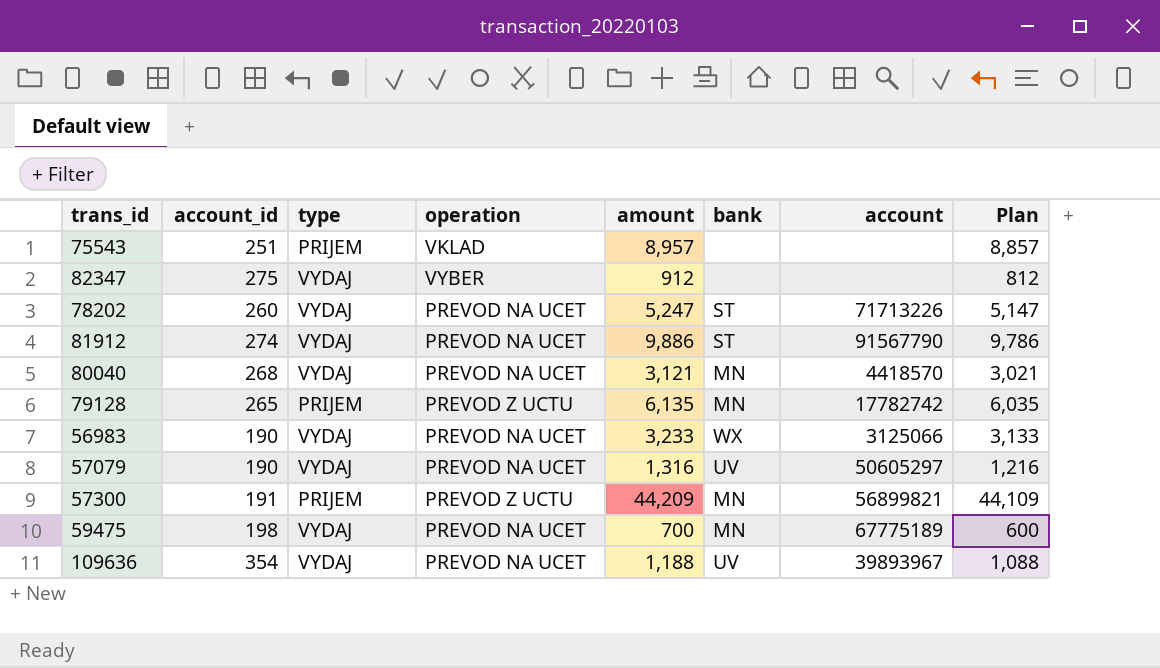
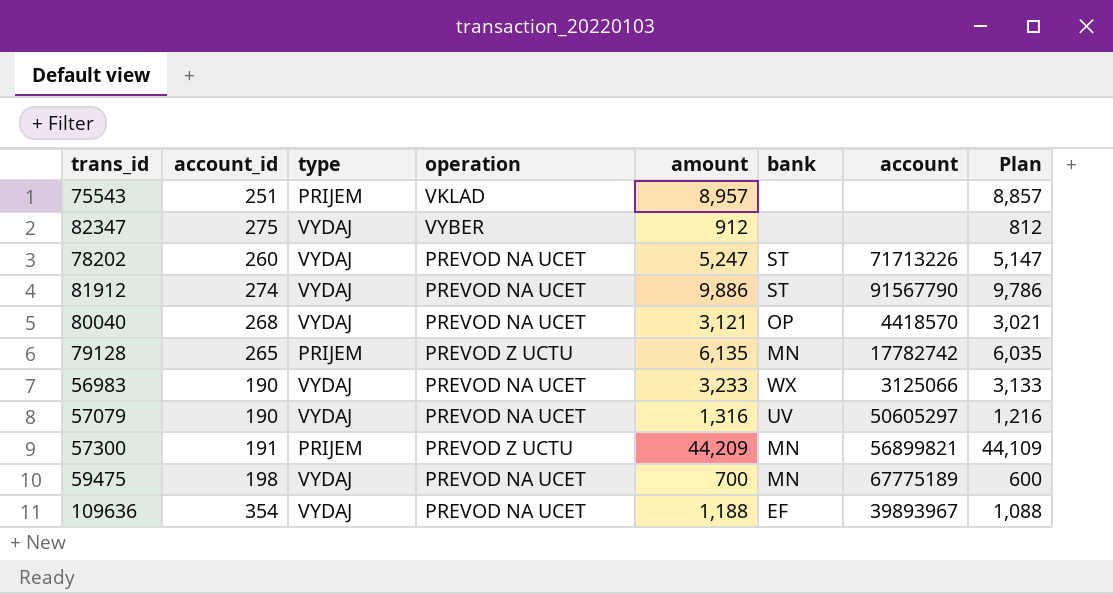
80040 | bank: MN -> OP
109636 | bank: UV -> EF

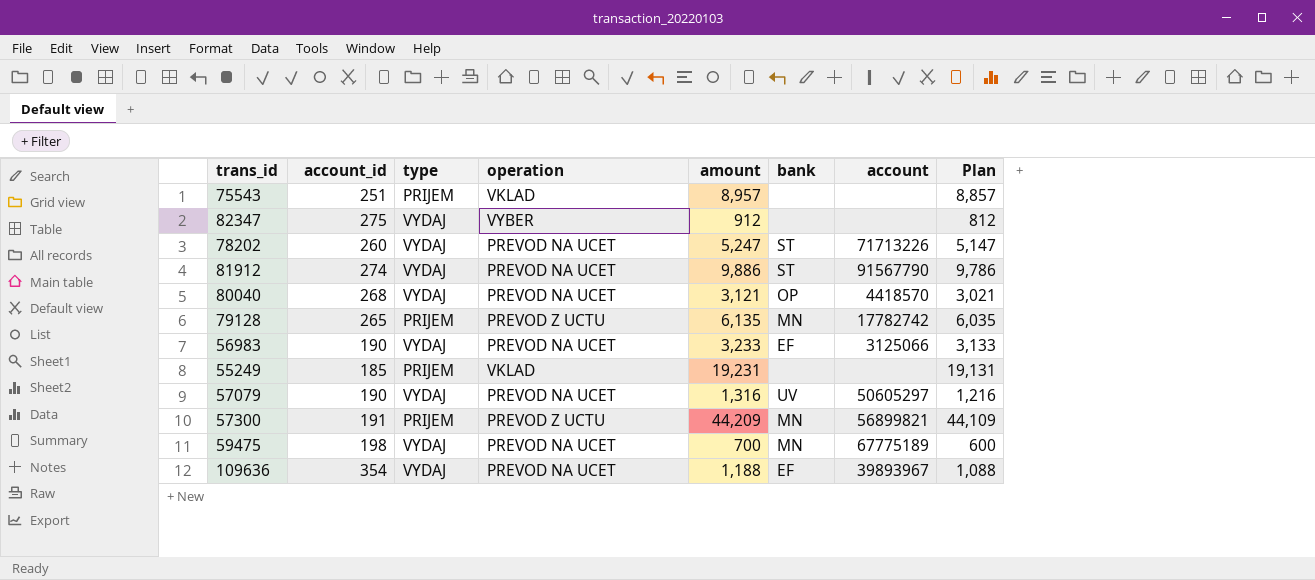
56983 | bank: WX -> EF
row 55249: none -> 185 | PRIJEM | VKLAD | 19,231 | none | none | 19,131

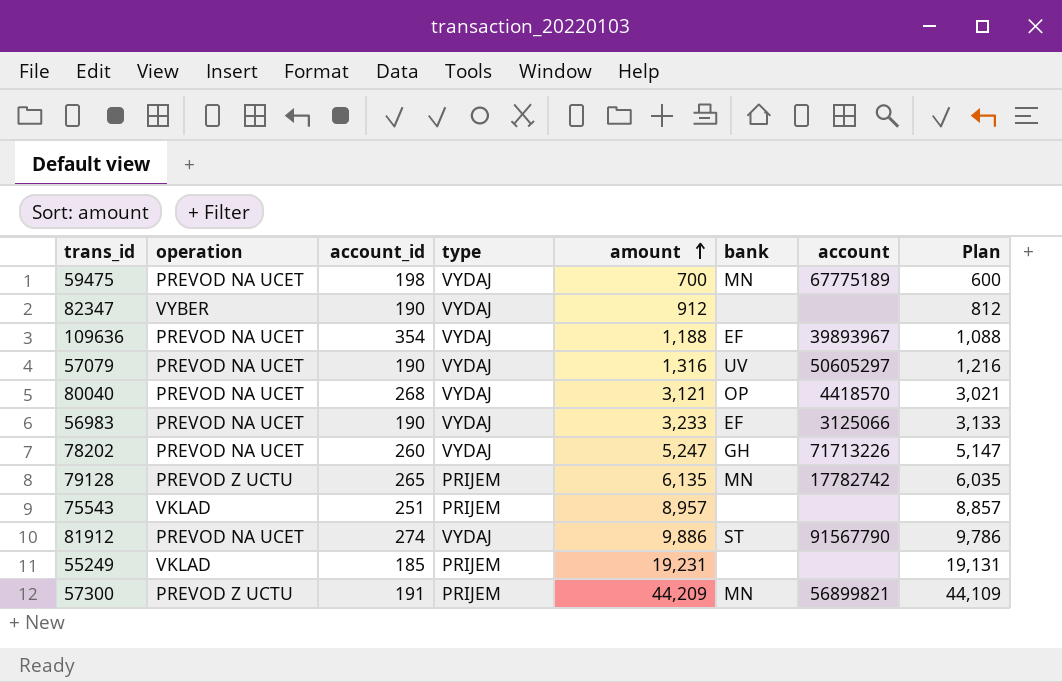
row order: none -> amount ascending
column operation | position: 4 -> 2
82347 | account_id: 275 -> 190
78202 | bank: ST -> GH

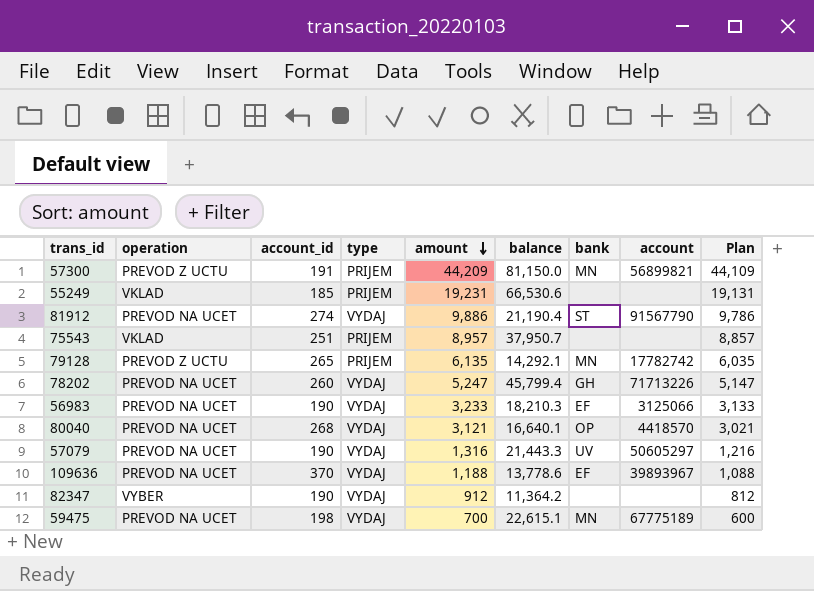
row order: amount ascending -> amount descending
column balance | position: none -> 6
109636 | account_id: 354 -> 370

